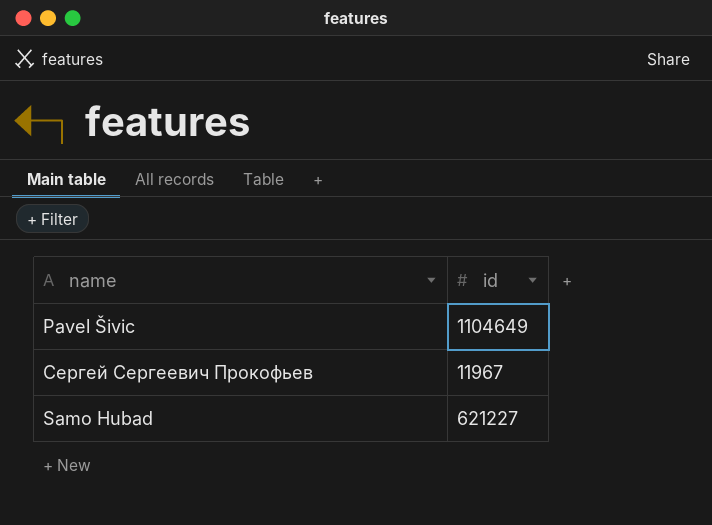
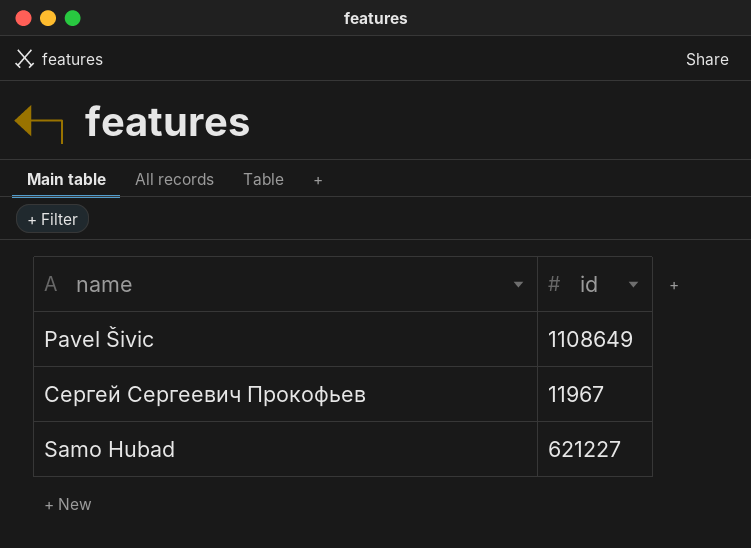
Pavel Šivic | id: 1104649 -> 1108649

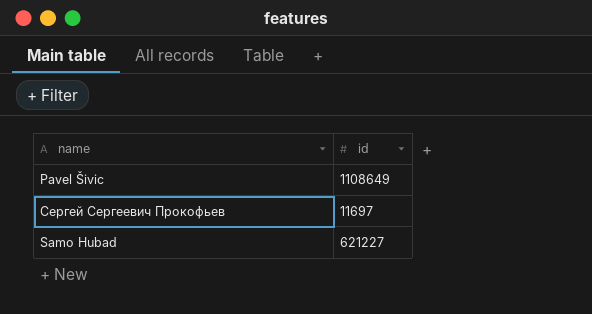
Сергей Сергеевич Прокофьев | id: 11967 -> 11697

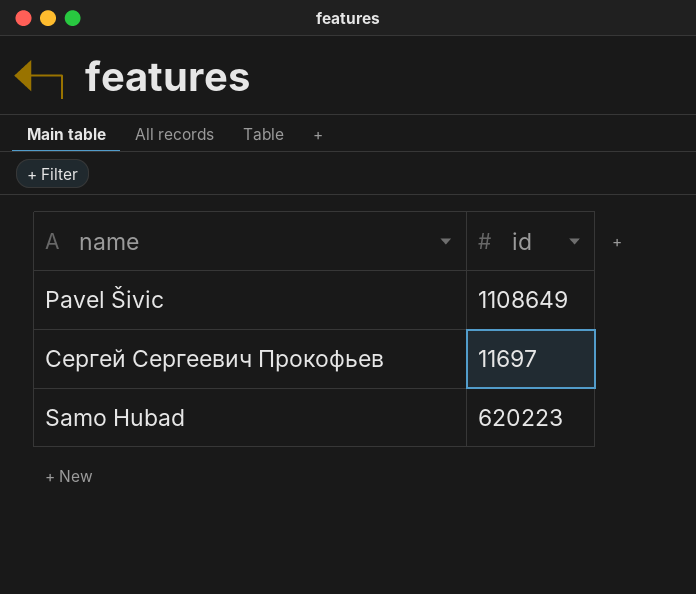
Samo Hubad | id: 621227 -> 620223

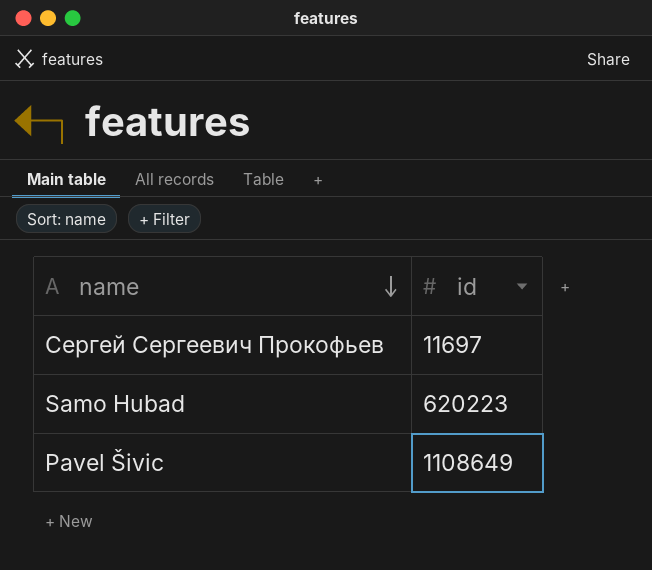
row order: none -> name descending

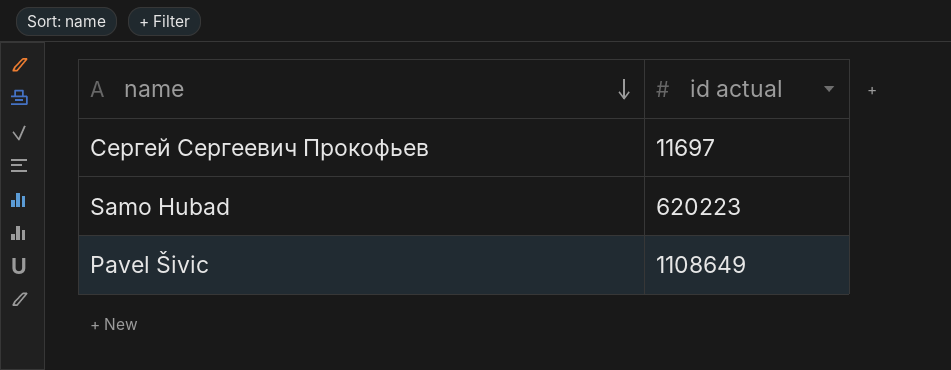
column name: id -> id actual

